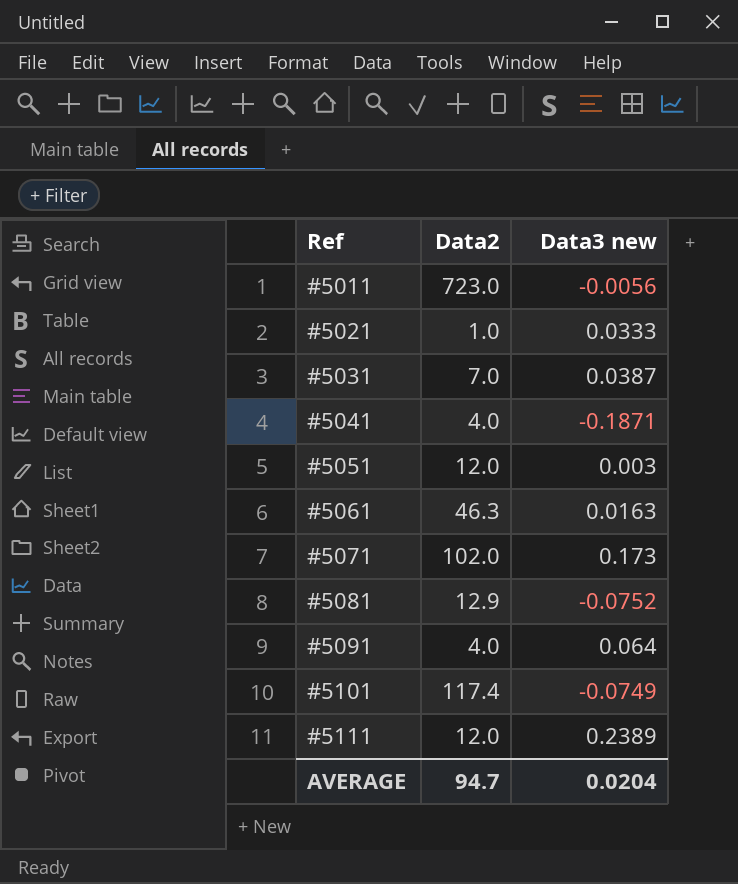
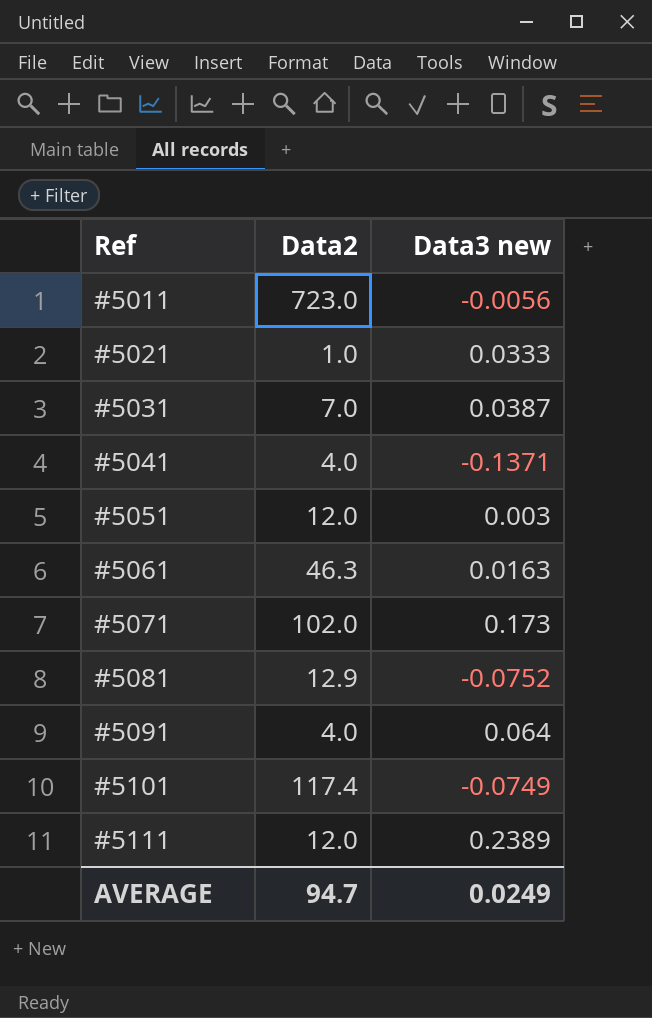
#5041 | Data3 new: -0.1871 -> -0.1371
AVERAGE | Data3 new: 0.0204 -> 0.0249

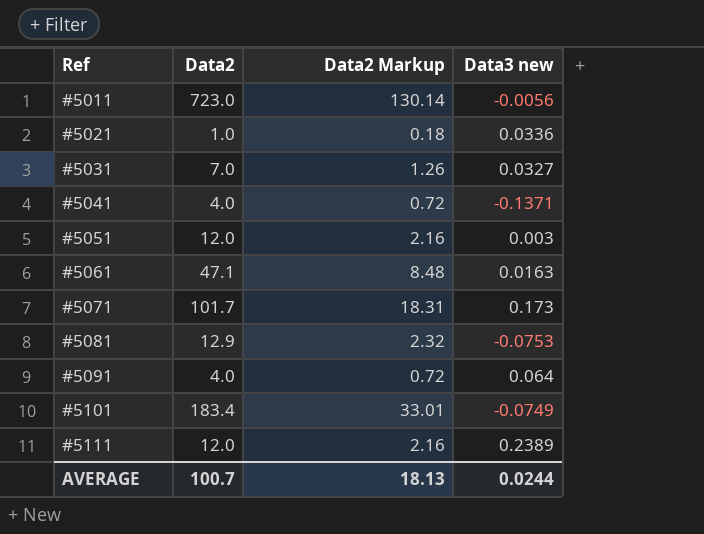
column Data2 Markup | formula: none -> [Data2] * 0.18
#5021 | Data3 new: 0.0333 -> 0.0336
#5031 | Data3 new: 0.0387 -> 0.0327
#5061 | Data2: 46.3 -> 47.1
#5071 | Data2: 102.0 -> 101.7
#5081 | Data3 new: -0.0752 -> -0.0753
#5101 | Data2: 117.4 -> 183.4
AVERAGE | Data2: 94.7 -> 100.7
AVERAGE | Data3 new: 0.0249 -> 0.0244

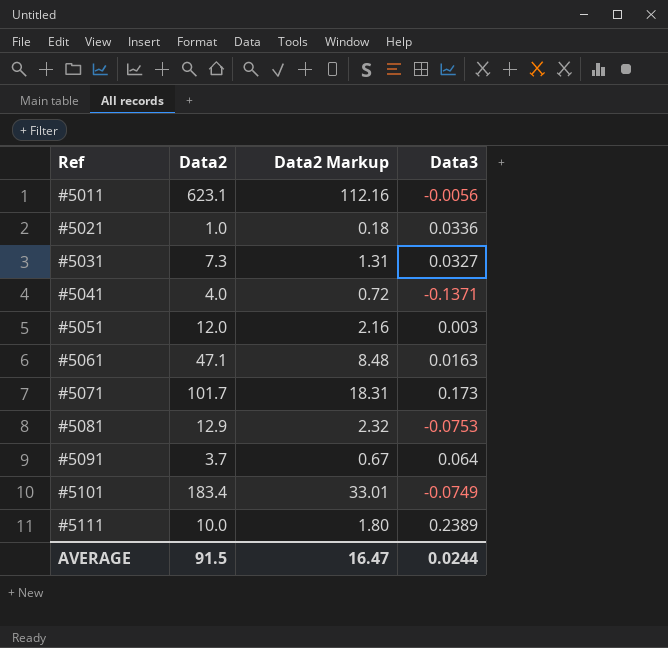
column name: Data3 new -> Data3
#5011 | Data2: 723.0 -> 623.1
#5011 | Data2 Markup: 130.14 -> 112.16
#5031 | Data2: 7.0 -> 7.3
#5031 | Data2 Markup: 1.26 -> 1.31
#5091 | Data2: 4.0 -> 3.7
#5091 | Data2 Markup: 0.72 -> 0.67
#5111 | Data2: 12.0 -> 10.0
#5111 | Data2 Markup: 2.16 -> 1.80
AVERAGE | Data2: 100.7 -> 91.5
AVERAGE | Data2 Markup: 18.13 -> 16.47

